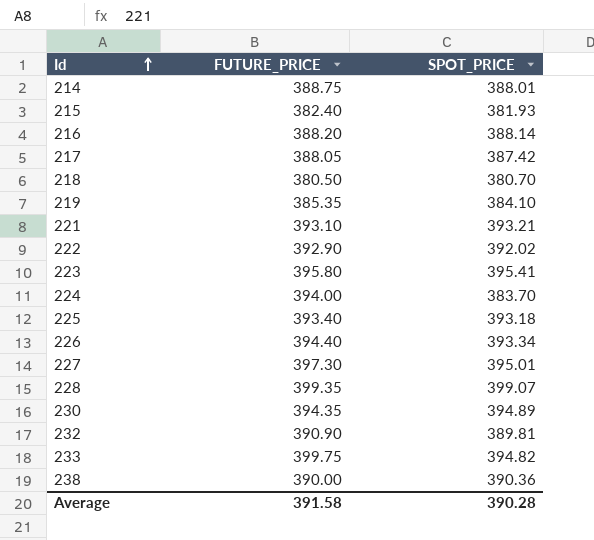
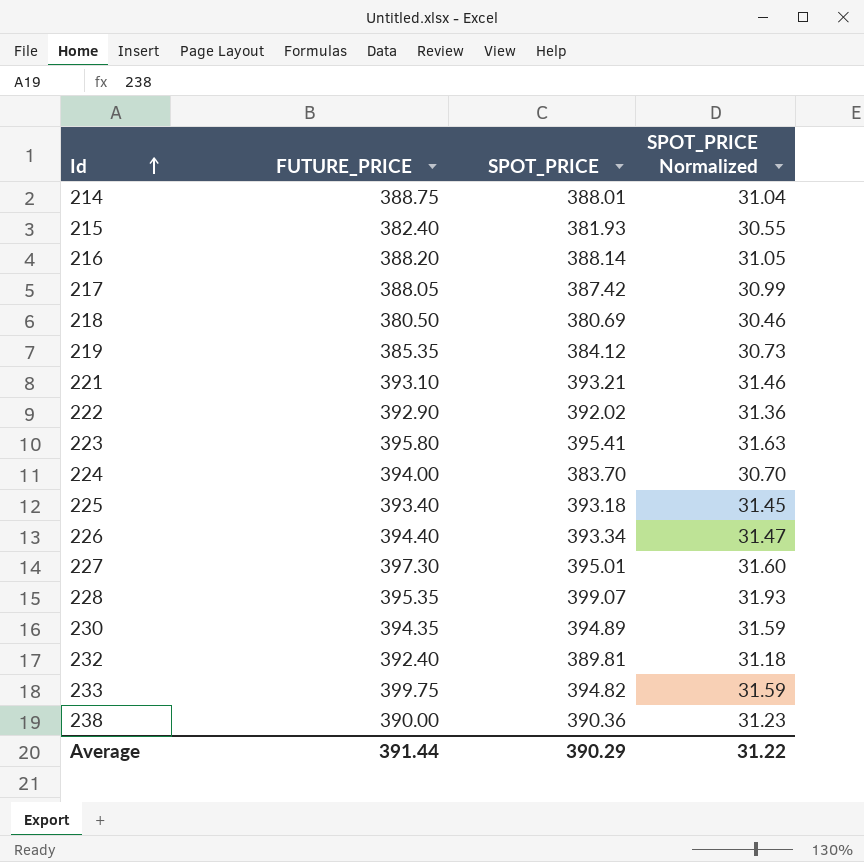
column SPOT_PRICE Normalized | formula: none -> [SPOT_PRICE] * 0.08
218 | SPOT_PRICE: 380.70 -> 380.69
219 | SPOT_PRICE: 384.10 -> 384.12
228 | FUTURE_PRICE: 399.35 -> 395.35
232 | FUTURE_PRICE: 390.90 -> 392.40
Average | FUTURE_PRICE: 391.58 -> 391.44
Average | SPOT_PRICE: 390.28 -> 390.29

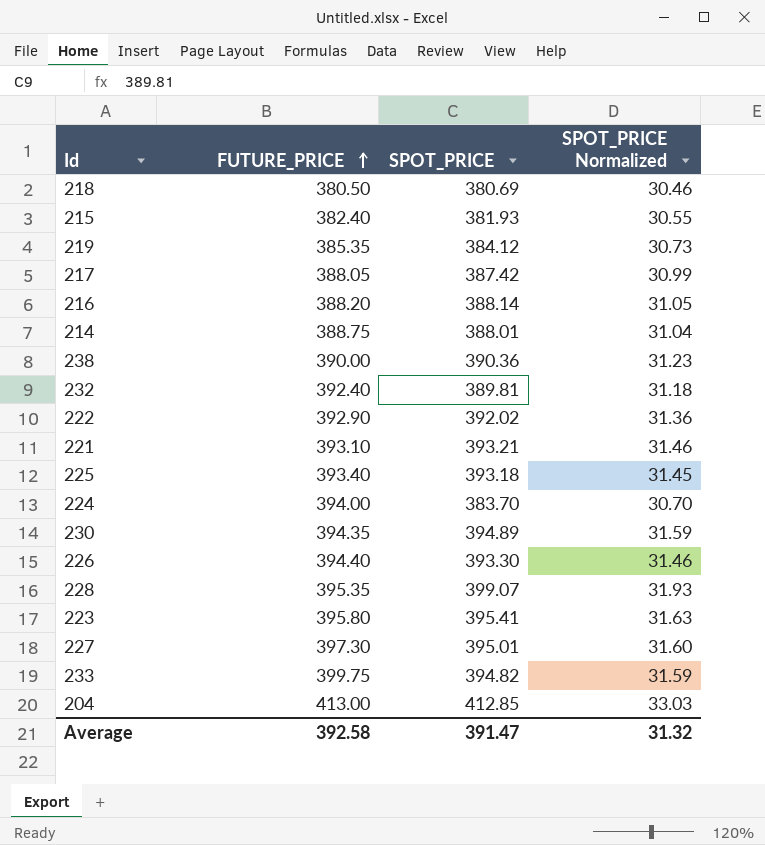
row order: Id ascending -> FUTURE_PRICE ascending
226 | SPOT_PRICE: 393.34 -> 393.30
226 | SPOT_PRICE Normalized: 31.47 -> 31.46
row 204: none -> 413.00 | 412.85 | 33.03
Average | FUTURE_PRICE: 391.44 -> 392.58
Average | SPOT_PRICE: 390.29 -> 391.47
Average | SPOT_PRICE Normalized: 31.22 -> 31.32

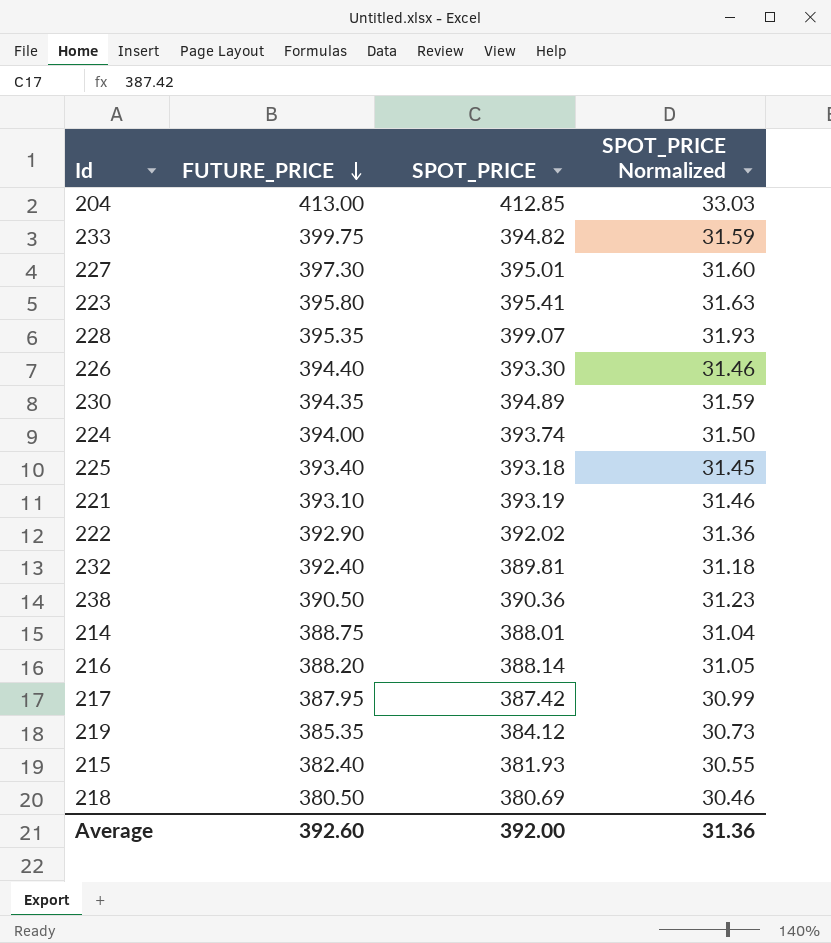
row order: FUTURE_PRICE ascending -> FUTURE_PRICE descending
224 | SPOT_PRICE: 383.70 -> 393.74
224 | SPOT_PRICE Normalized: 30.70 -> 31.50
221 | SPOT_PRICE: 393.21 -> 393.19
238 | FUTURE_PRICE: 390.00 -> 390.50
217 | FUTURE_PRICE: 388.05 -> 387.95
Average | FUTURE_PRICE: 392.58 -> 392.60
Average | SPOT_PRICE: 391.47 -> 392.00
Average | SPOT_PRICE Normalized: 31.32 -> 31.36

